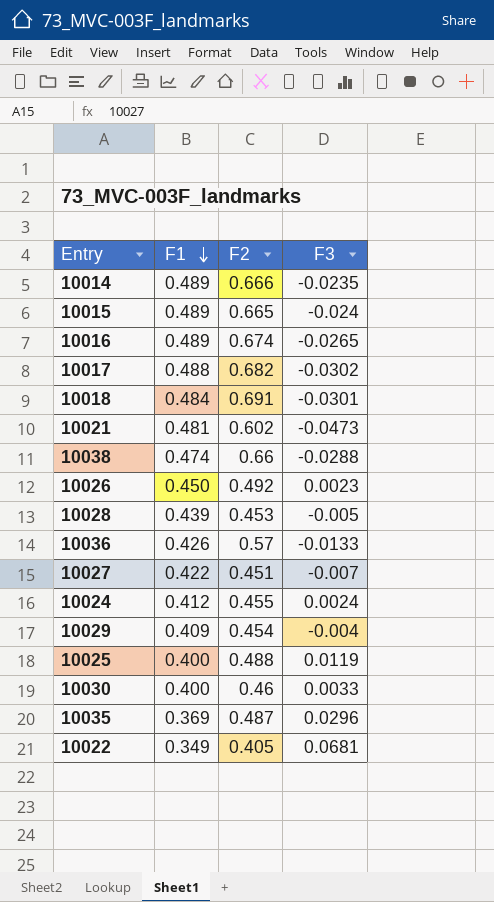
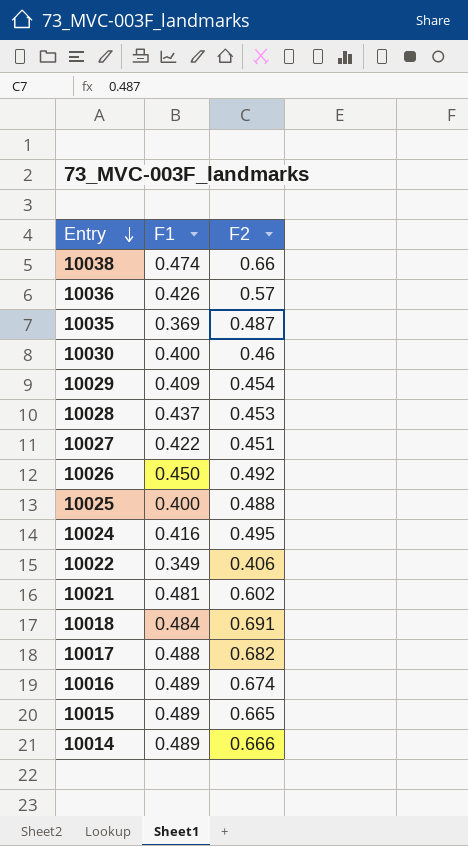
row order: F1 descending -> Entry descending
column F3 | position: 4 -> none
10028 | F1: 0.439 -> 0.437
10024 | F1: 0.412 -> 0.416
10024 | F2: 0.455 -> 0.495
10022 | F2: 0.405 -> 0.406

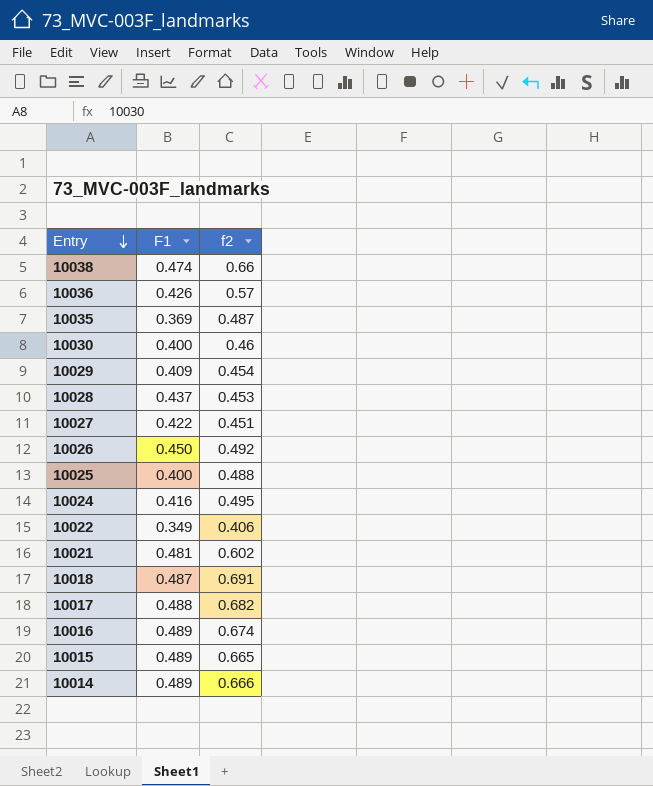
column name: F2 -> f2
10018 | F1: 0.484 -> 0.487

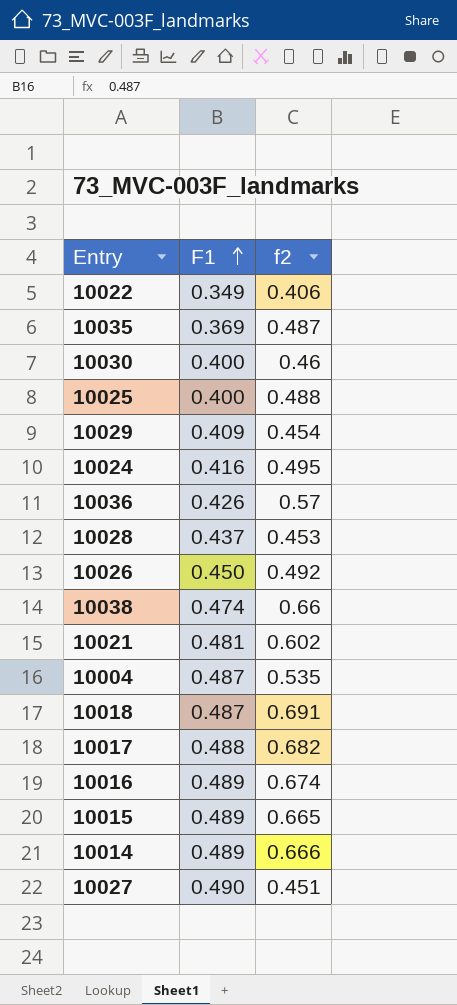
row order: Entry descending -> F1 ascending
row 10004: none -> 0.487 | 0.535
10027 | F1: 0.422 -> 0.490

